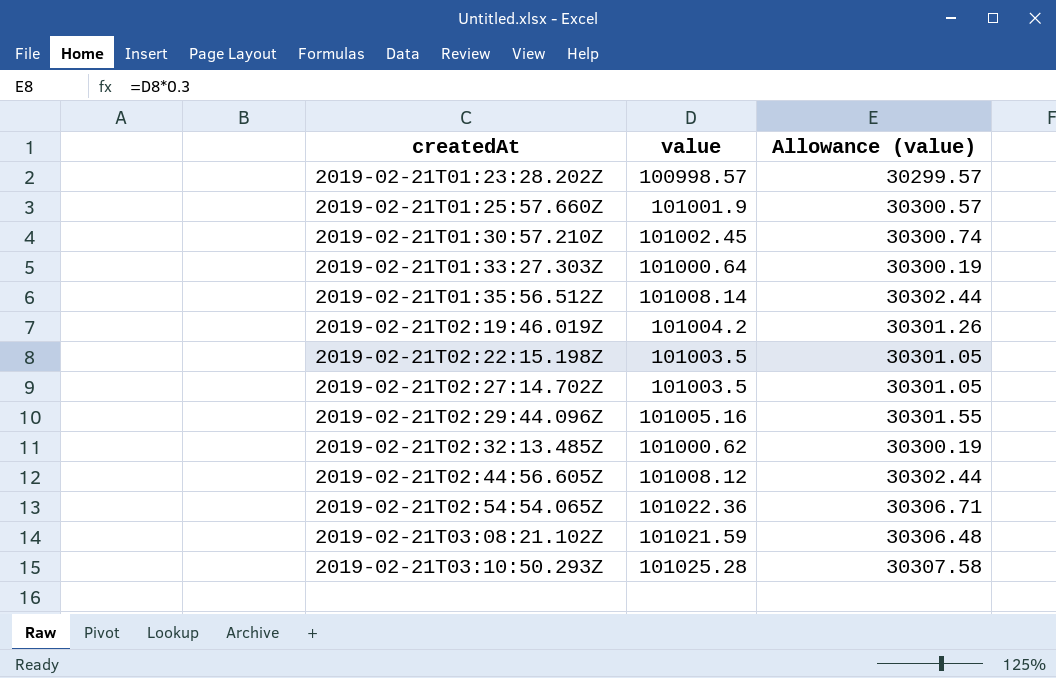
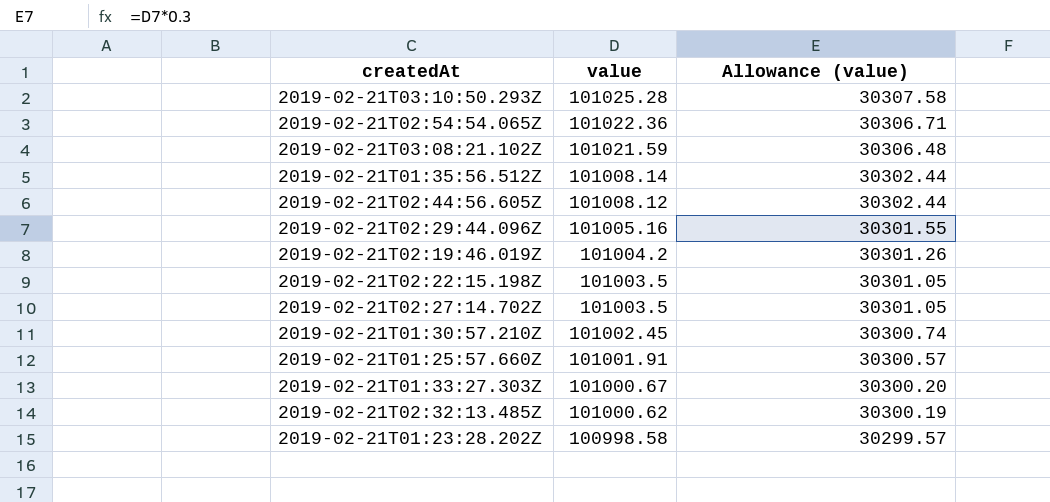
row order: createdAt ascending -> value descending
2019-02-21T01:25:57.660Z | value: 101001.9 -> 101001.91
2019-02-21T01:33:27.303Z | value: 101000.64 -> 101000.67
2019-02-21T01:33:27.303Z | Allowance (value): 30300.19 -> 30300.20
2019-02-21T01:23:28.202Z | value: 100998.57 -> 100998.58

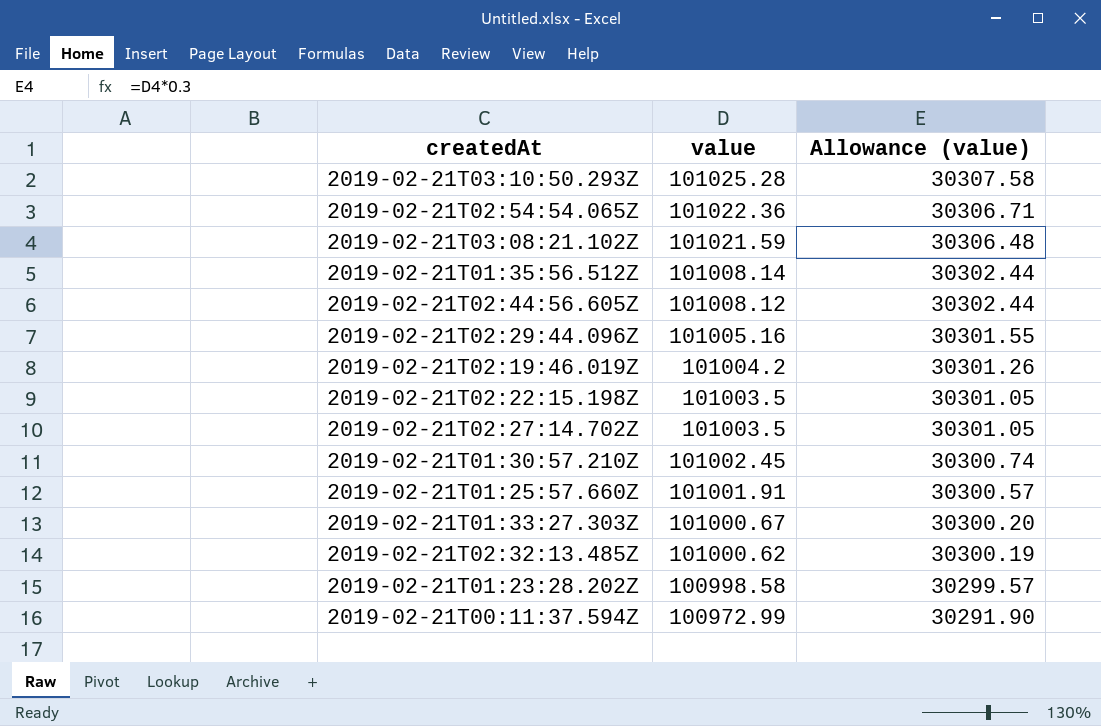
row 2019-02-21T00:11:37.594Z: none -> 100972.99 | 30291.90

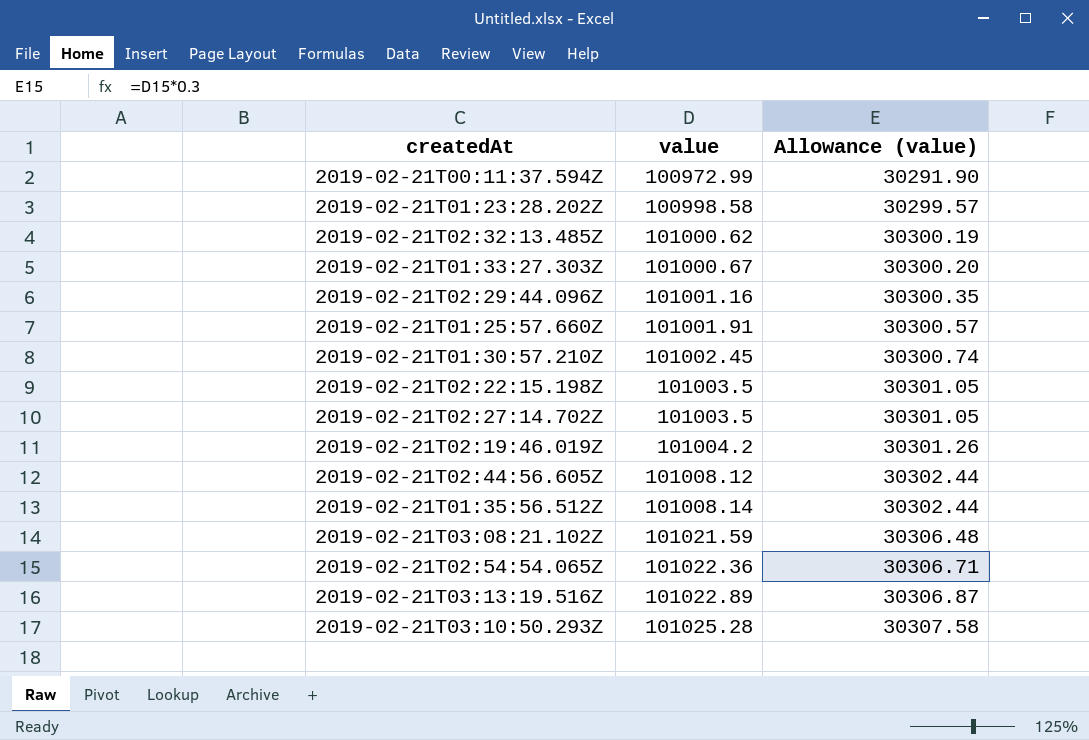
row order: value descending -> value ascending
2019-02-21T02:29:44.096Z | value: 101005.16 -> 101001.16
2019-02-21T02:29:44.096Z | Allowance (value): 30301.55 -> 30300.35
row 2019-02-21T03:13:19.516Z: none -> 101022.89 | 30306.87

